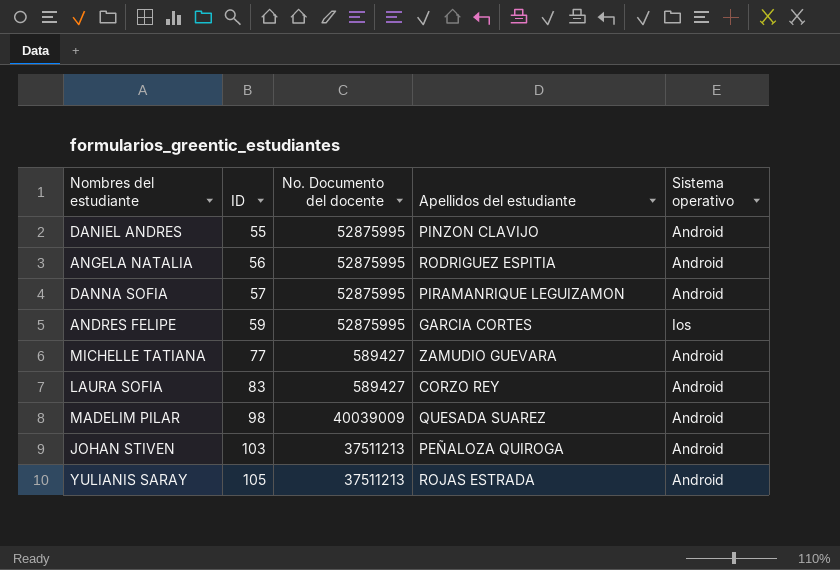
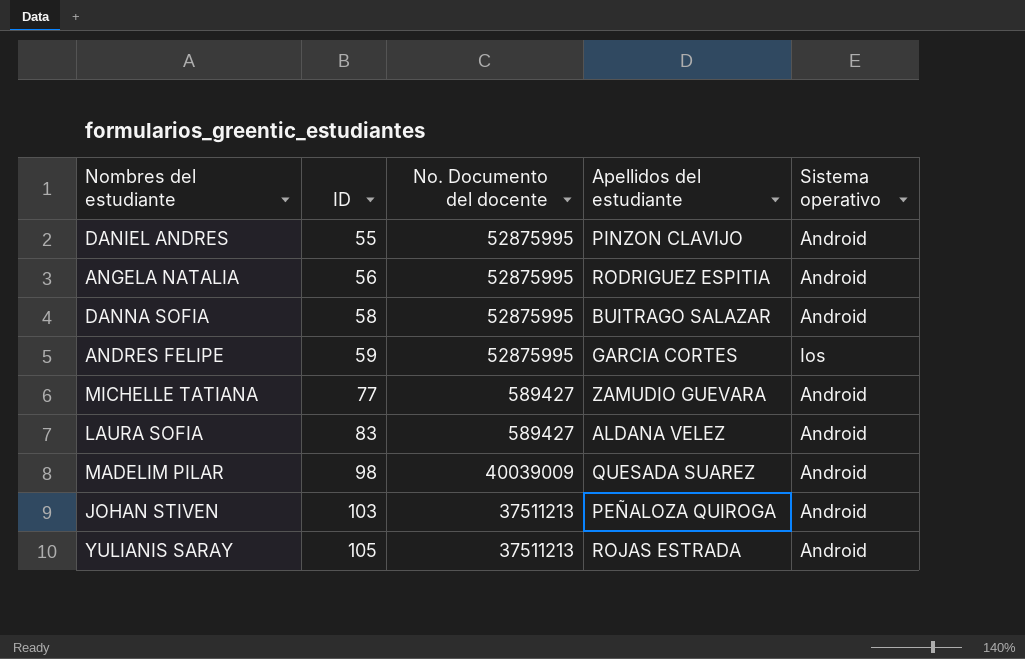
DANNA SOFIA | ID: 57 -> 58
DANNA SOFIA | Apellidos del estudiante: PIRAMANRIQUE LEGUIZAMON -> BUITRAGO SALAZAR
LAURA SOFIA | Apellidos del estudiante: CORZO REY -> ALDANA VELEZ

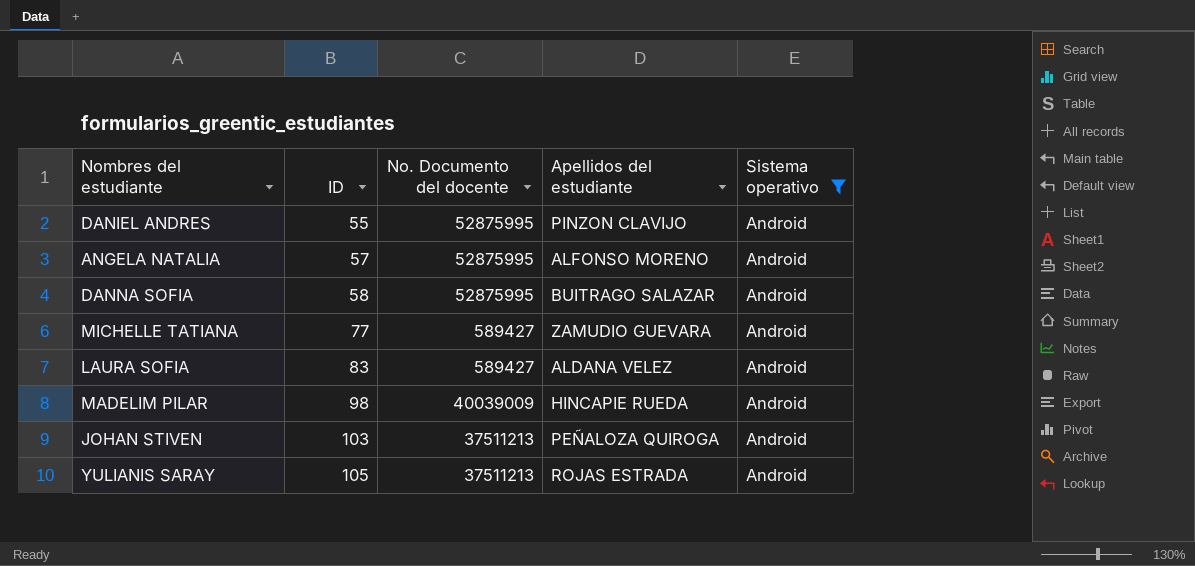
filter: none -> Sistema operativo = Android
ANGELA NATALIA | ID: 56 -> 57
ANGELA NATALIA | Apellidos del estudiante: RODRIGUEZ ESPITIA -> ALFONSO MORENO
MADELIM PILAR | Apellidos del estudiante: QUESADA SUAREZ -> HINCAPIE RUEDA

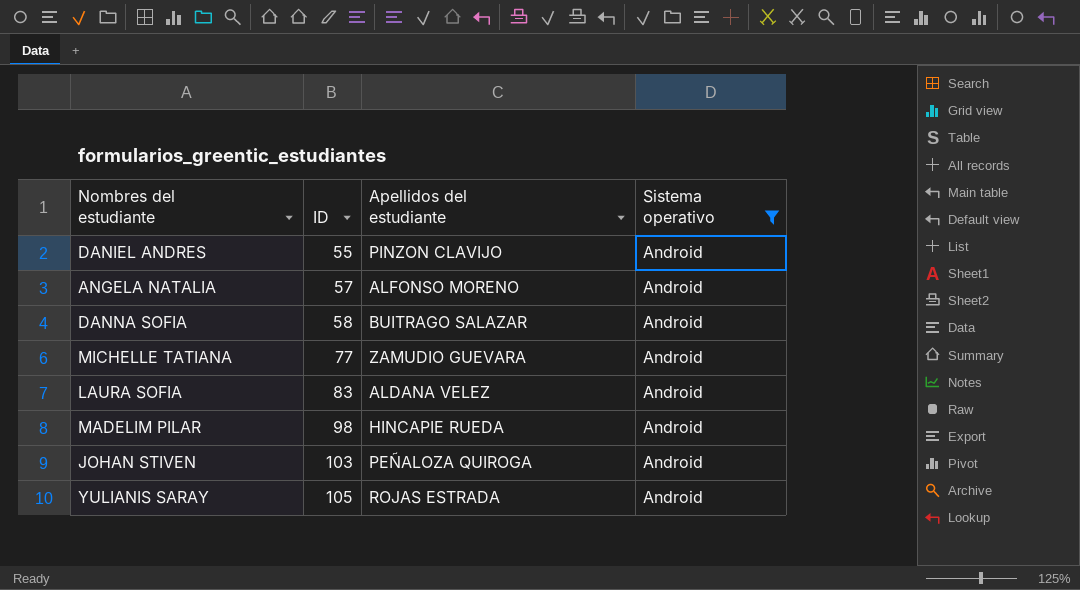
column No. Documento del docente | position: 3 -> none

